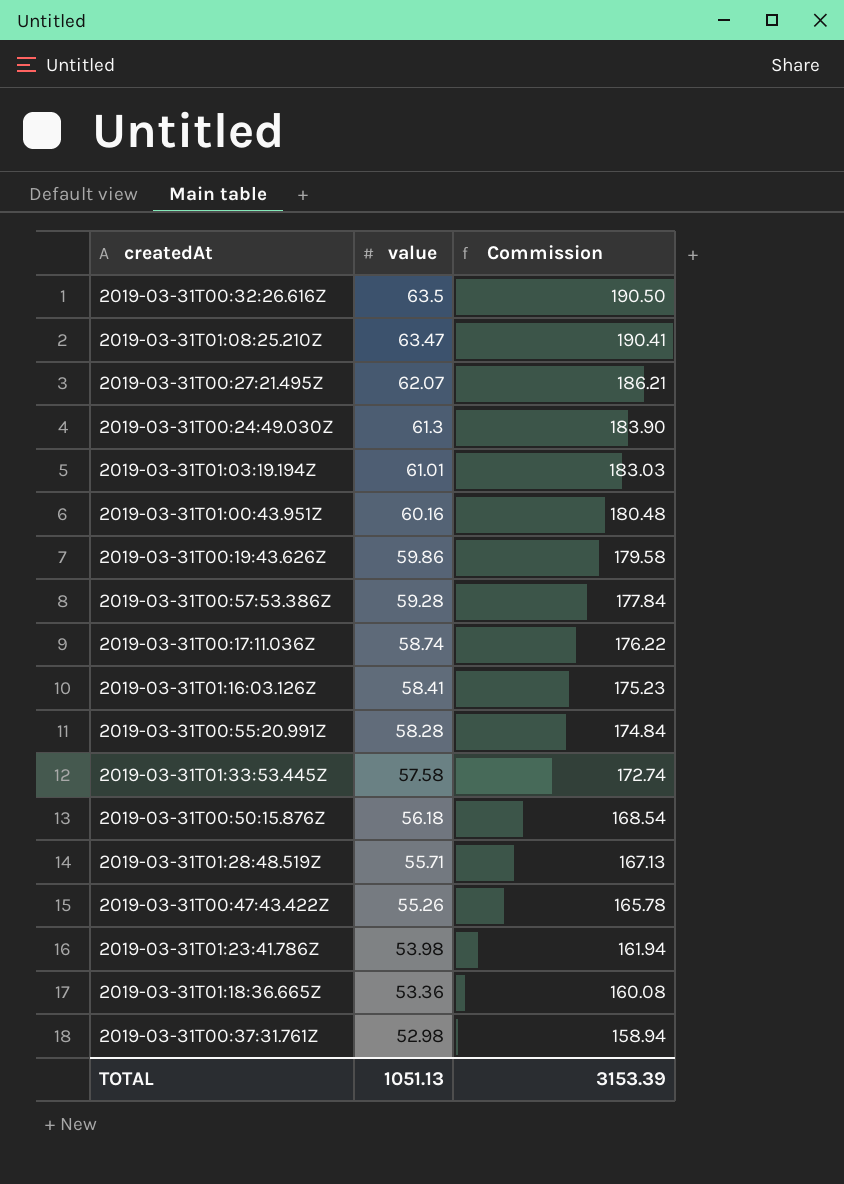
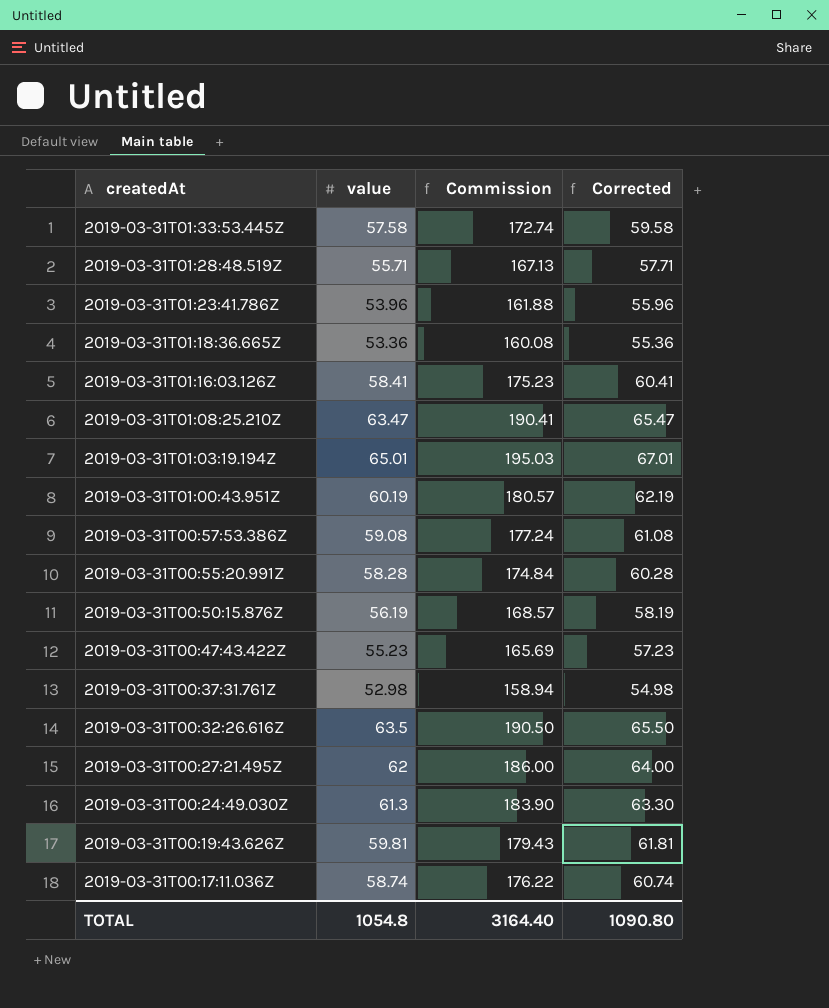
row order: value descending -> createdAt descending
column Corrected | formula: none -> [value] + 2
2019-03-31T01:23:41.786Z | value: 53.98 -> 53.96
2019-03-31T01:23:41.786Z | Commission: 161.94 -> 161.88
2019-03-31T01:03:19.194Z | value: 61.01 -> 65.01
2019-03-31T01:03:19.194Z | Commission: 183.03 -> 195.03
2019-03-31T01:00:43.951Z | value: 60.16 -> 60.19
2019-03-31T01:00:43.951Z | Commission: 180.48 -> 180.57
2019-03-31T00:57:53.386Z | value: 59.28 -> 59.08
2019-03-31T00:57:53.386Z | Commission: 177.84 -> 177.24
2019-03-31T00:50:15.876Z | value: 56.18 -> 56.19
2019-03-31T00:50:15.876Z | Commission: 168.54 -> 168.57
2019-03-31T00:47:43.422Z | value: 55.26 -> 55.23
2019-03-31T00:47:43.422Z | Commission: 165.78 -> 165.69
2019-03-31T00:27:21.495Z | value: 62.07 -> 62
2019-03-31T00:27:21.495Z | Commission: 186.21 -> 186.00
2019-03-31T00:19:43.626Z | value: 59.86 -> 59.81
2019-03-31T00:19:43.626Z | Commission: 179.58 -> 179.43
TOTAL | value: 1051.13 -> 1054.8
TOTAL | Commission: 3153.39 -> 3164.40

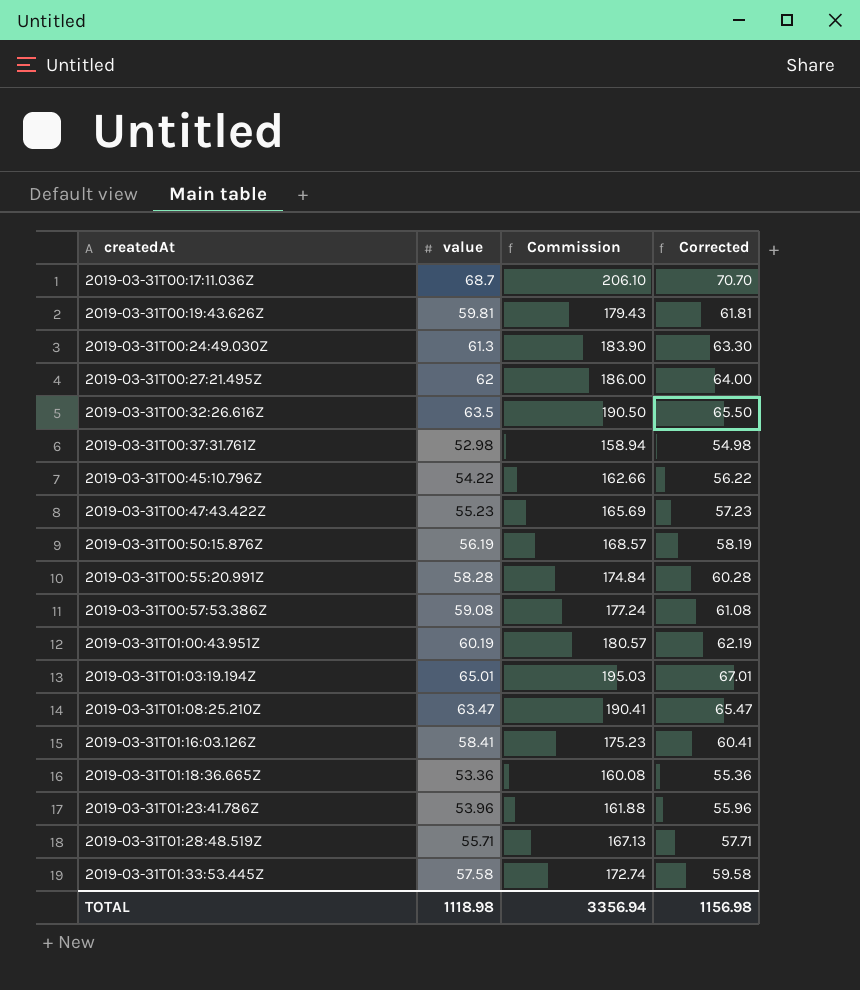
row order: createdAt descending -> createdAt ascending
2019-03-31T00:17:11.036Z | value: 58.74 -> 68.7
2019-03-31T00:17:11.036Z | Commission: 176.22 -> 206.10
2019-03-31T00:17:11.036Z | Corrected: 60.74 -> 70.70
row 2019-03-31T00:45:10.796Z: none -> 54.22 | 162.66 | 56.22
TOTAL | value: 1054.8 -> 1118.98
TOTAL | Commission: 3164.40 -> 3356.94
TOTAL | Corrected: 1090.80 -> 1156.98

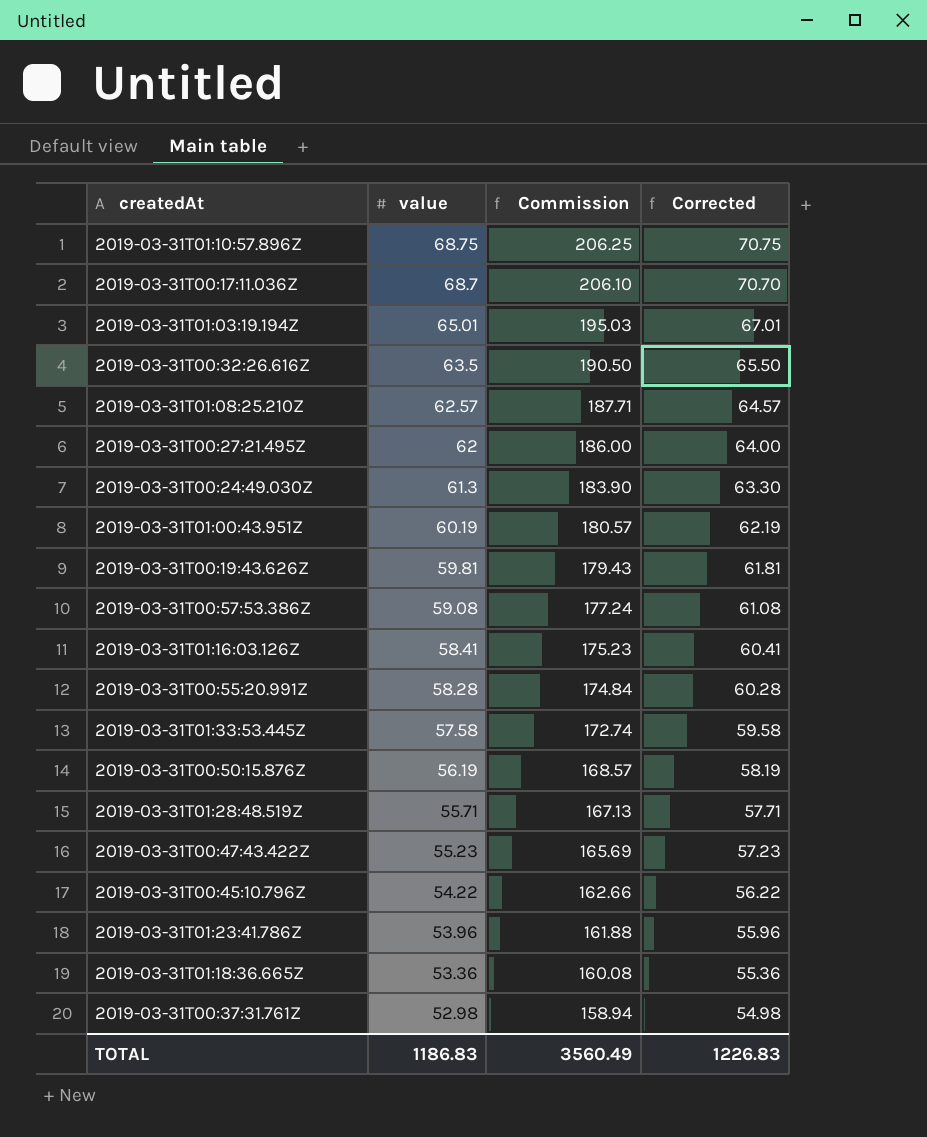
row order: createdAt ascending -> value descending
row 2019-03-31T01:10:57.896Z: none -> 68.75 | 206.25 | 70.75
2019-03-31T01:08:25.210Z | value: 63.47 -> 62.57
2019-03-31T01:08:25.210Z | Commission: 190.41 -> 187.71
2019-03-31T01:08:25.210Z | Corrected: 65.47 -> 64.57
TOTAL | value: 1118.98 -> 1186.83
TOTAL | Commission: 3356.94 -> 3560.49
TOTAL | Corrected: 1156.98 -> 1226.83

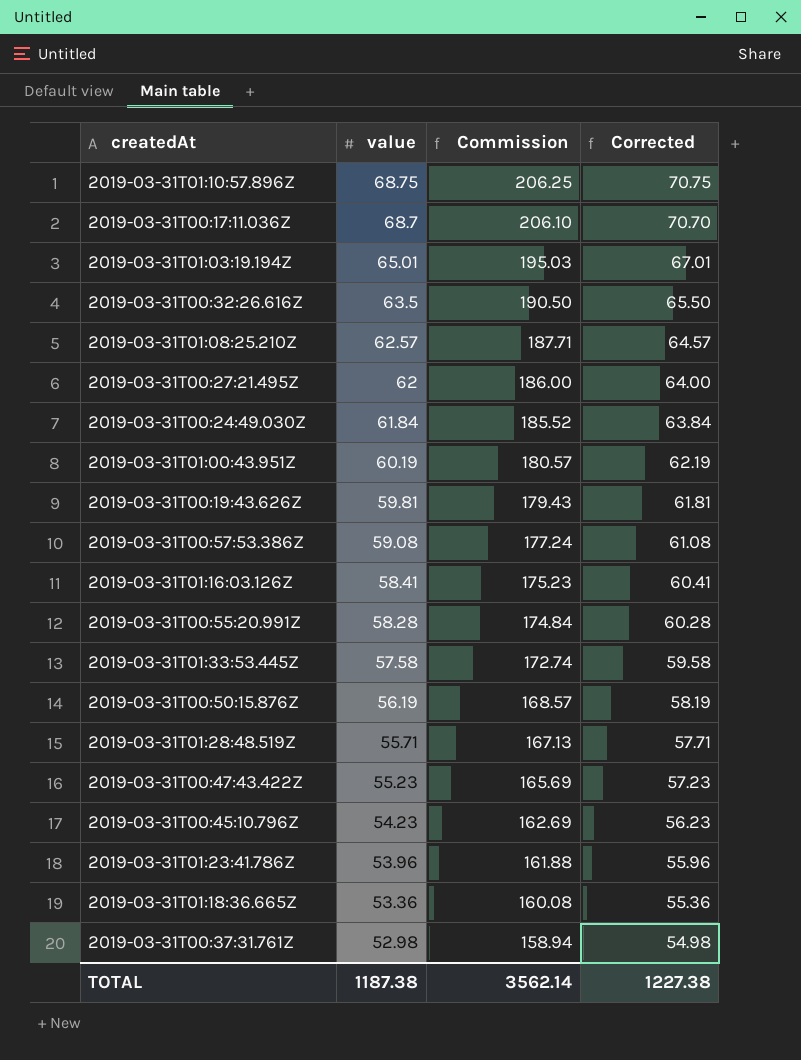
2019-03-31T00:24:49.030Z | value: 61.3 -> 61.84
2019-03-31T00:24:49.030Z | Commission: 183.90 -> 185.52
2019-03-31T00:24:49.030Z | Corrected: 63.30 -> 63.84
2019-03-31T00:45:10.796Z | value: 54.22 -> 54.23
2019-03-31T00:45:10.796Z | Commission: 162.66 -> 162.69
2019-03-31T00:45:10.796Z | Corrected: 56.22 -> 56.23
TOTAL | value: 1186.83 -> 1187.38
TOTAL | Commission: 3560.49 -> 3562.14
TOTAL | Corrected: 1226.83 -> 1227.38

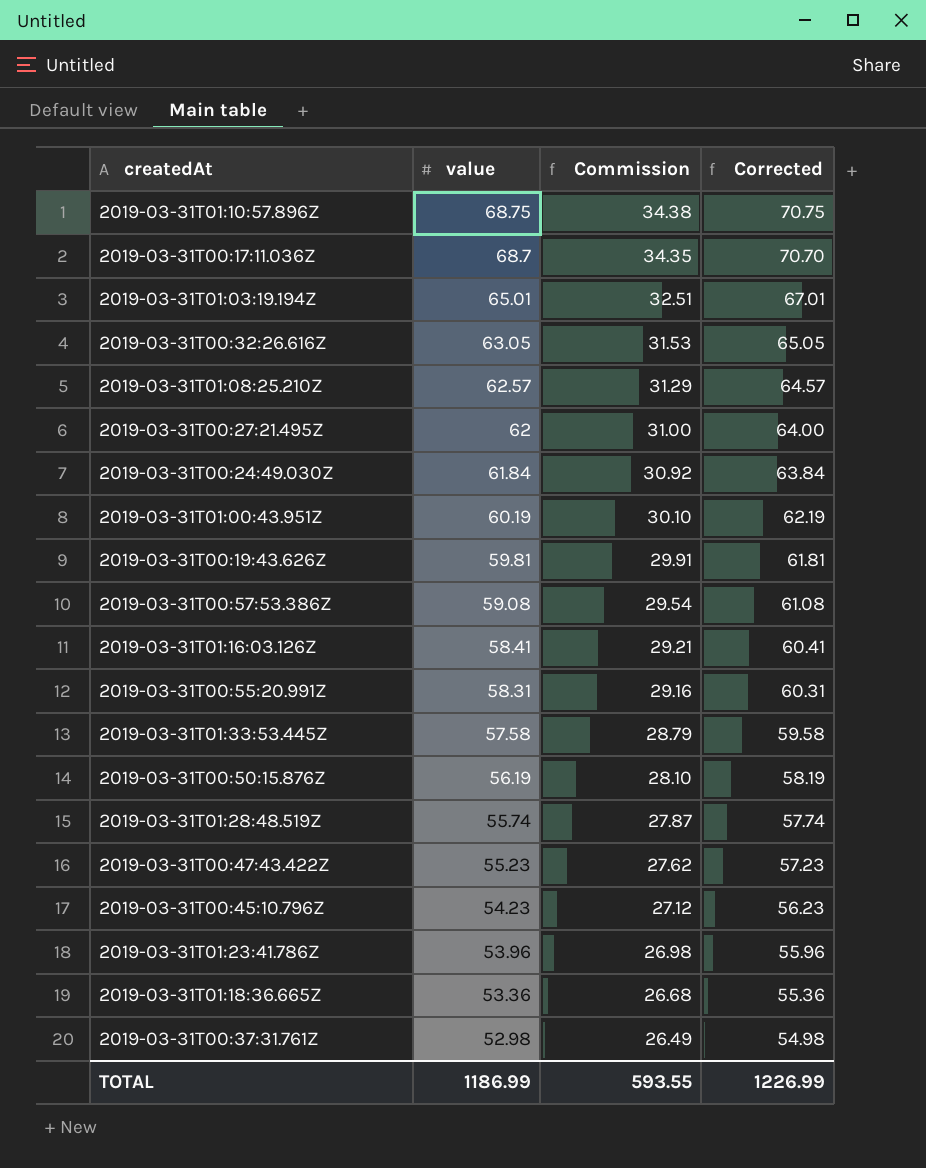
column Commission | formula: [value] * 3 -> [value] * 0.5
2019-03-31T00:32:26.616Z | value: 63.5 -> 63.05
2019-03-31T00:32:26.616Z | Corrected: 65.50 -> 65.05
2019-03-31T00:55:20.991Z | value: 58.28 -> 58.31
2019-03-31T00:55:20.991Z | Corrected: 60.28 -> 60.31
2019-03-31T01:28:48.519Z | value: 55.71 -> 55.74
2019-03-31T01:28:48.519Z | Corrected: 57.71 -> 57.74
TOTAL | value: 1187.38 -> 1186.99
TOTAL | Commission: 3562.14 -> 593.55
TOTAL | Corrected: 1227.38 -> 1226.99

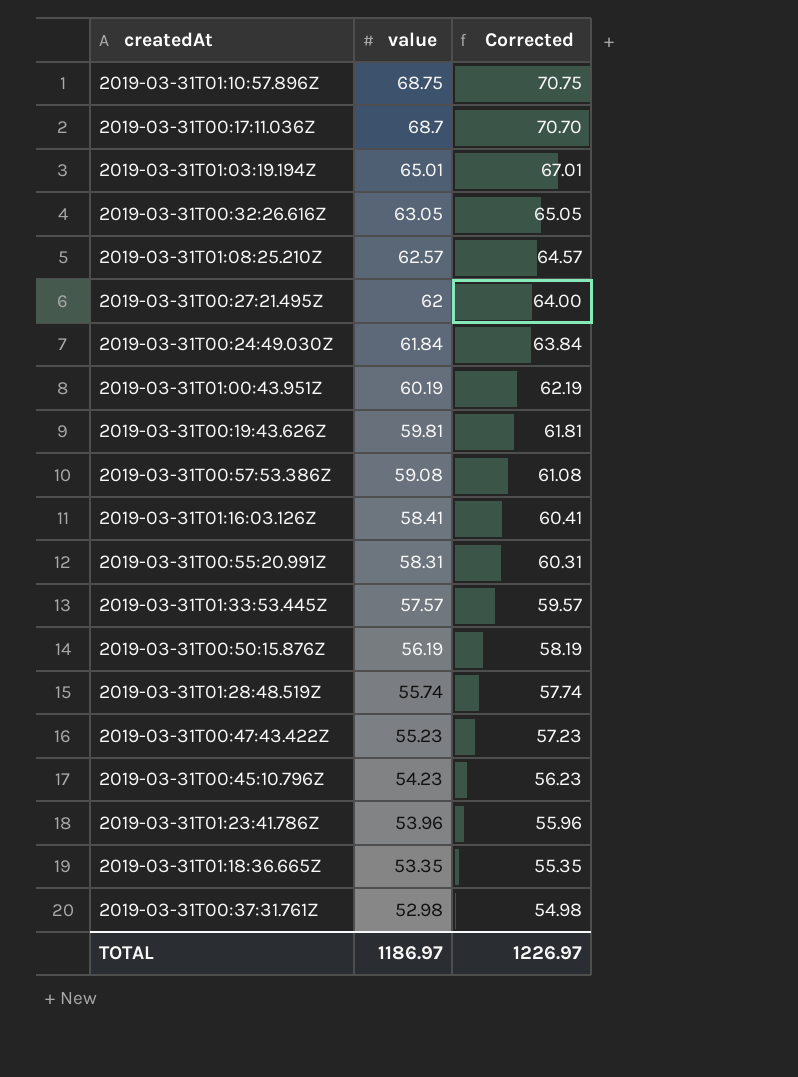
column Commission | formula: [value] * 0.5 -> none
2019-03-31T01:33:53.445Z | value: 57.58 -> 57.57
2019-03-31T01:33:53.445Z | Corrected: 59.58 -> 59.57
2019-03-31T01:18:36.665Z | value: 53.36 -> 53.35
2019-03-31T01:18:36.665Z | Corrected: 55.36 -> 55.35
TOTAL | value: 1186.99 -> 1186.97
TOTAL | Corrected: 1226.99 -> 1226.97

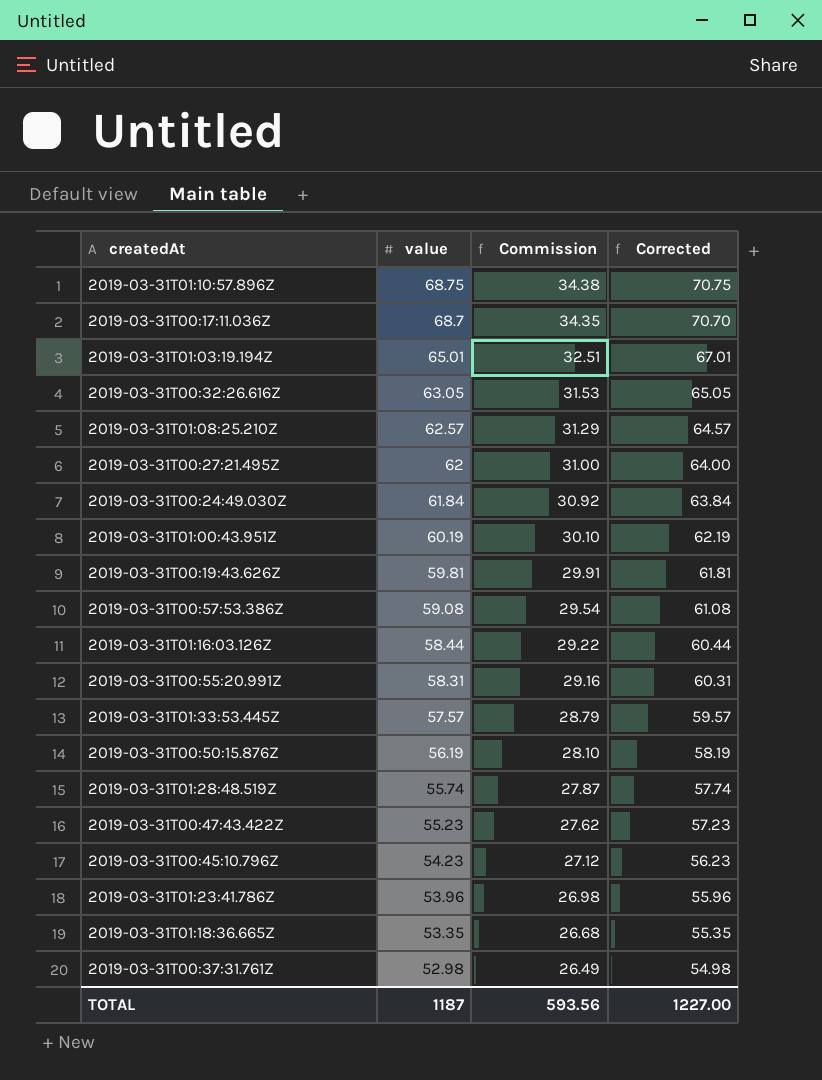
column Commission | formula: none -> [value] * 0.5
2019-03-31T01:16:03.126Z | value: 58.41 -> 58.44
2019-03-31T01:16:03.126Z | Corrected: 60.41 -> 60.44
TOTAL | value: 1186.97 -> 1187
TOTAL | Corrected: 1226.97 -> 1227.00

